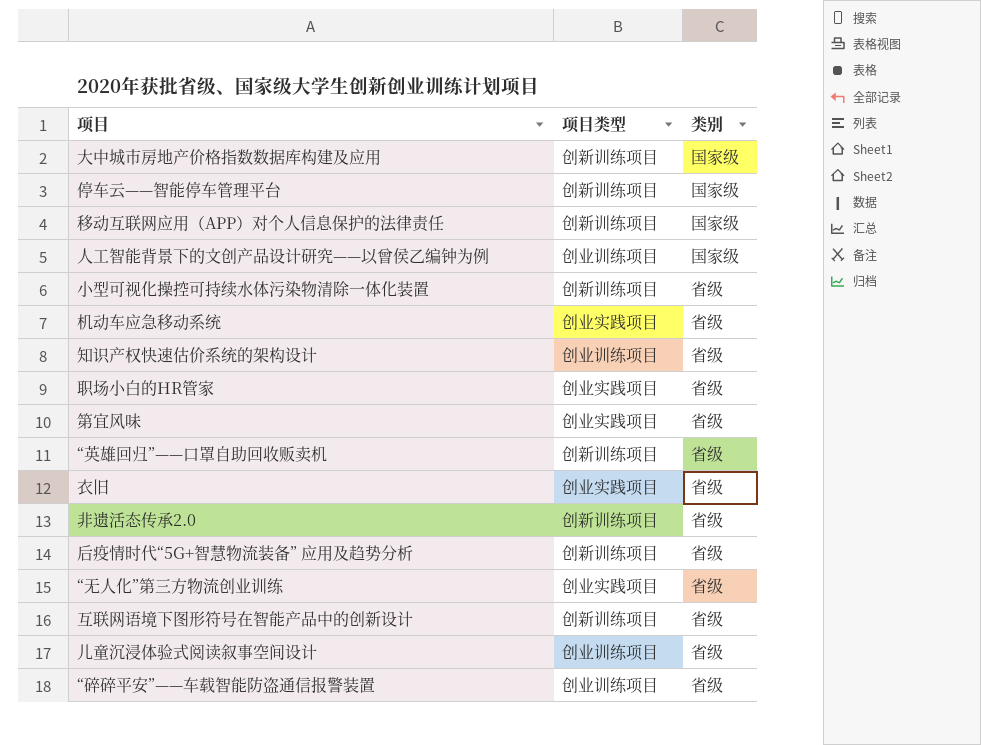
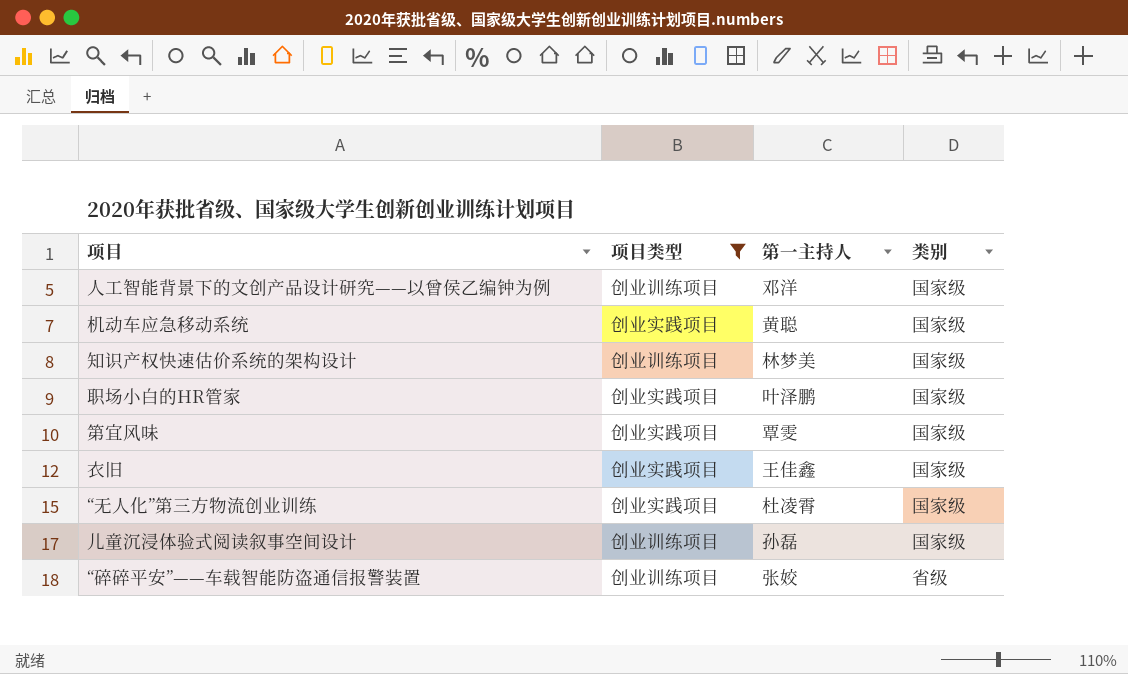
filter: none -> 项目类型 != 创新训练项目
column 第一主持人 | position: none -> 3
机动车应急移动系统 | 类别: 省级 -> 国家级
知识产权快速估价系统的架构设计 | 类别: 省级 -> 国家级
职场小白的HR管家 | 类别: 省级 -> 国家级
第宜风味 | 类别: 省级 -> 国家级
衣旧 | 类别: 省级 -> 国家级
“无人化”第三方物流创业训练 | 类别: 省级 -> 国家级
儿童沉浸体验式阅读叙事空间设计 | 类别: 省级 -> 国家级

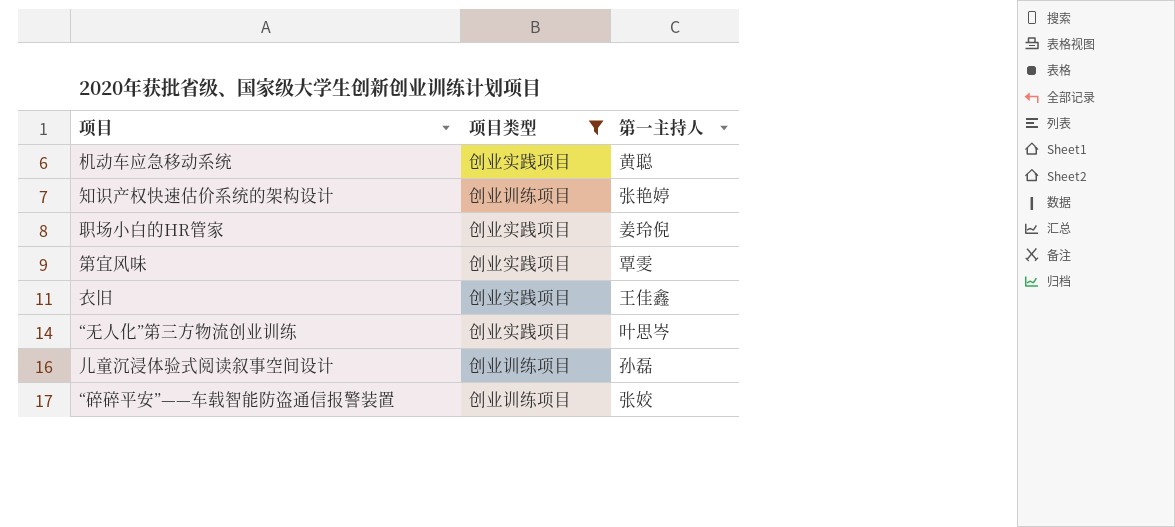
column 类别 | position: 4 -> none
row 人工智能背景下的文创产品设计研究——以曾侯乙编钟为例: 创业训练项目 | 邓洋 | 国家级 -> none
知识产权快速估价系统的架构设计 | 第一主持人: 林梦美 -> 张艳婷
职场小白的HR管家 | 第一主持人: 叶泽鹏 -> 姜玲倪
“无人化”第三方物流创业训练 | 第一主持人: 杜凌霄 -> 叶思岑

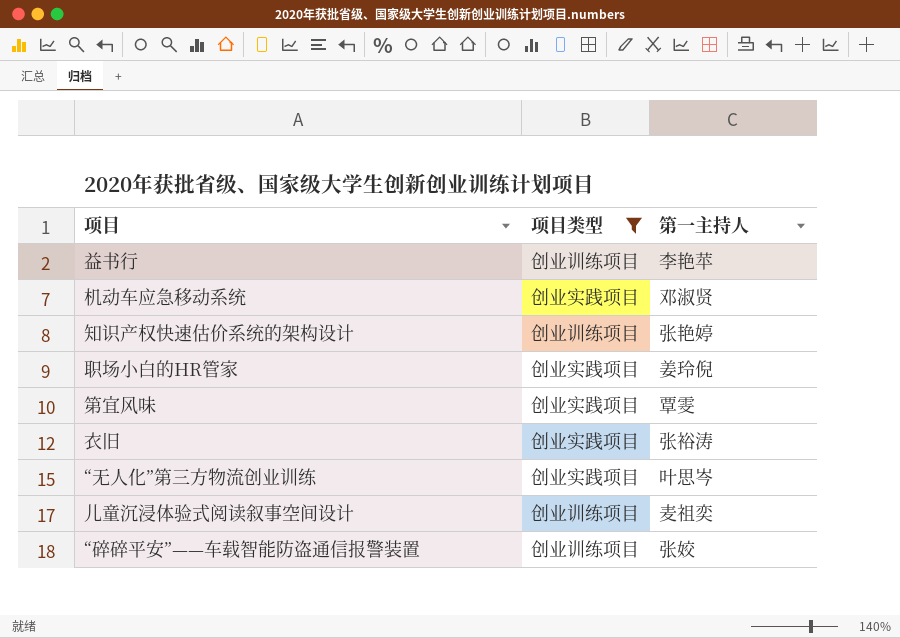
row 益书行: none -> 创业训练项目 | 李艳苹
机动车应急移动系统 | 第一主持人: 黄聪 -> 邓淑贤
衣旧 | 第一主持人: 王佳鑫 -> 张裕涛
儿童沉浸体验式阅读叙事空间设计 | 第一主持人: 孙磊 -> 麦祖奕

